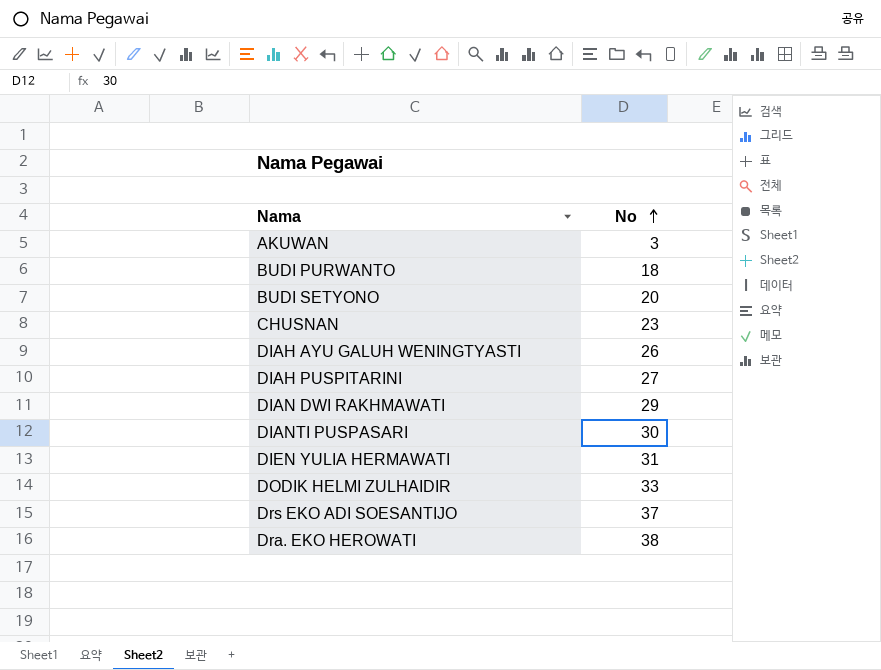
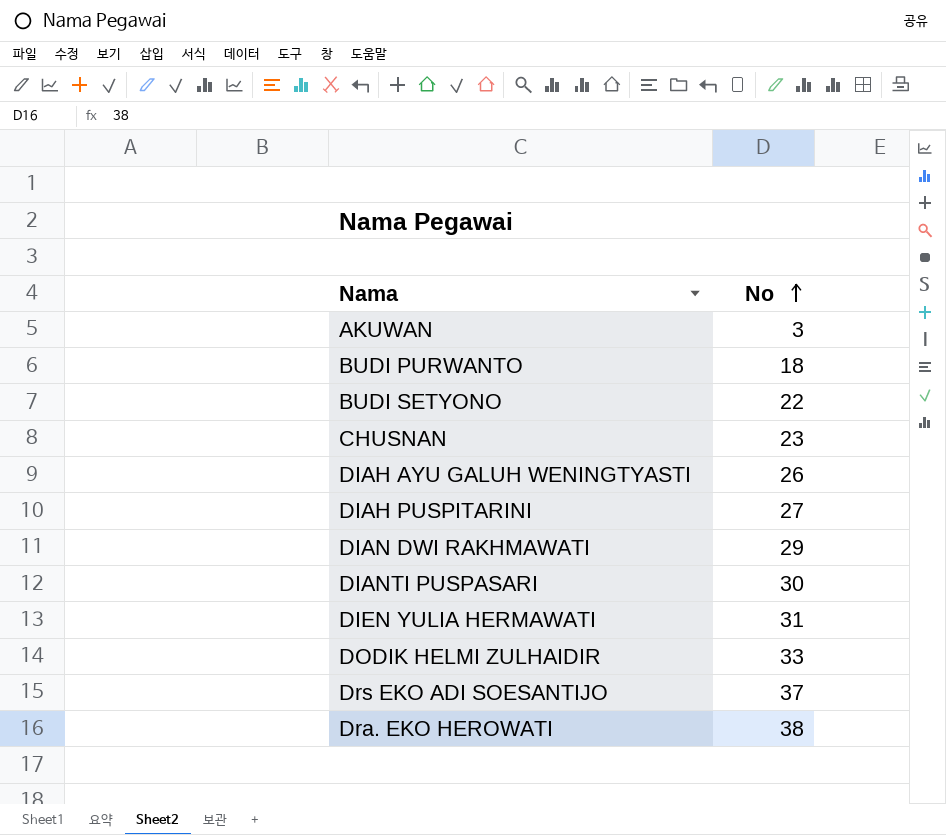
BUDI SETYONO | No: 20 -> 22

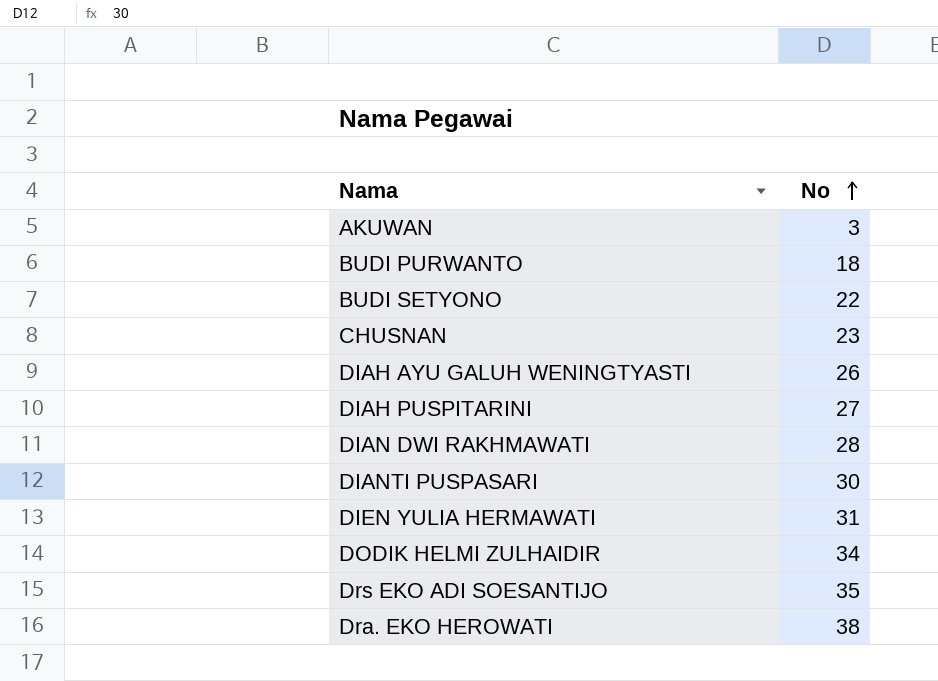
DIAN DWI RAKHMAWATI | No: 29 -> 28
DODIK HELMI ZULHAIDIR | No: 33 -> 34
Drs EKO ADI SOESANTIJO | No: 37 -> 35

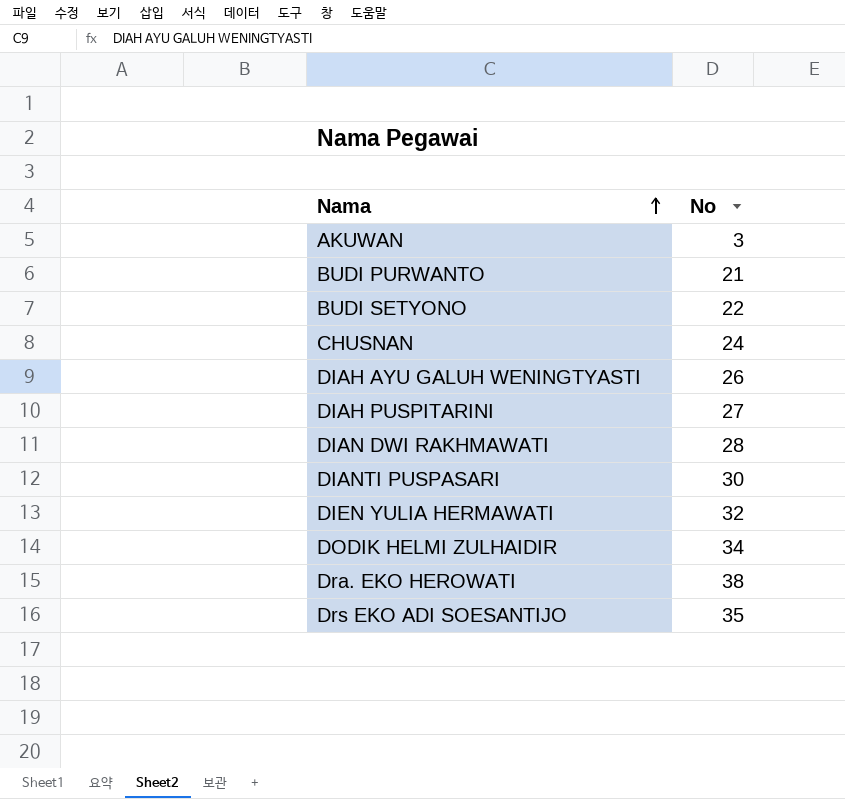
row order: No ascending -> Nama ascending
BUDI PURWANTO | No: 18 -> 21
CHUSNAN | No: 23 -> 24
DIEN YULIA HERMAWATI | No: 31 -> 32

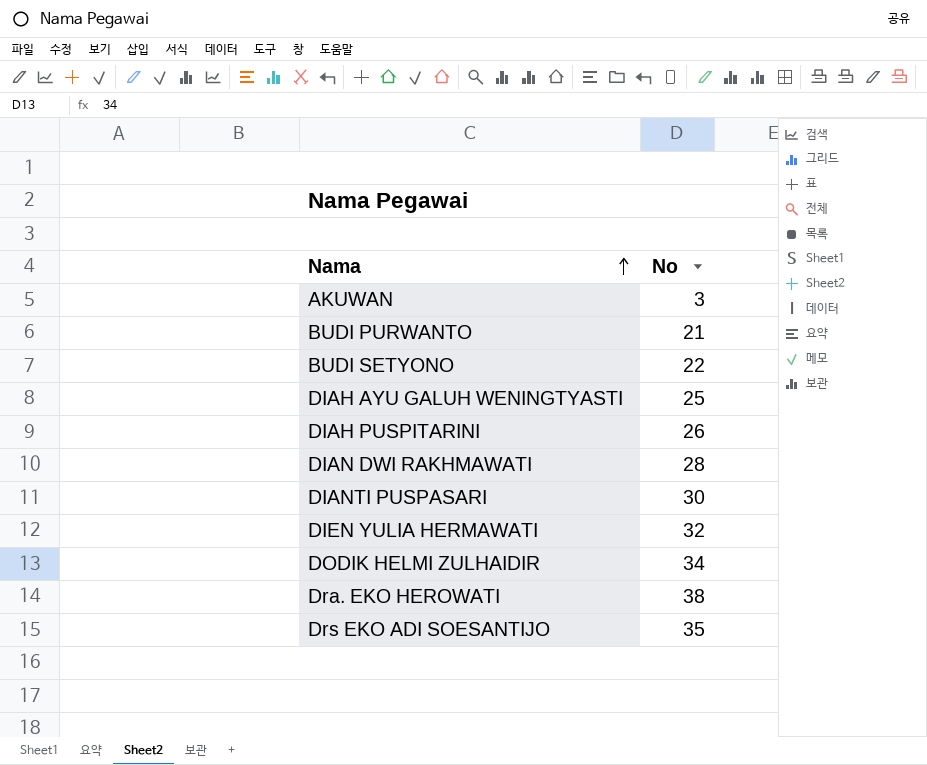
row CHUSNAN: 24 -> none
DIAH AYU GALUH WENINGTYASTI | No: 26 -> 25
DIAH PUSPITARINI | No: 27 -> 26

